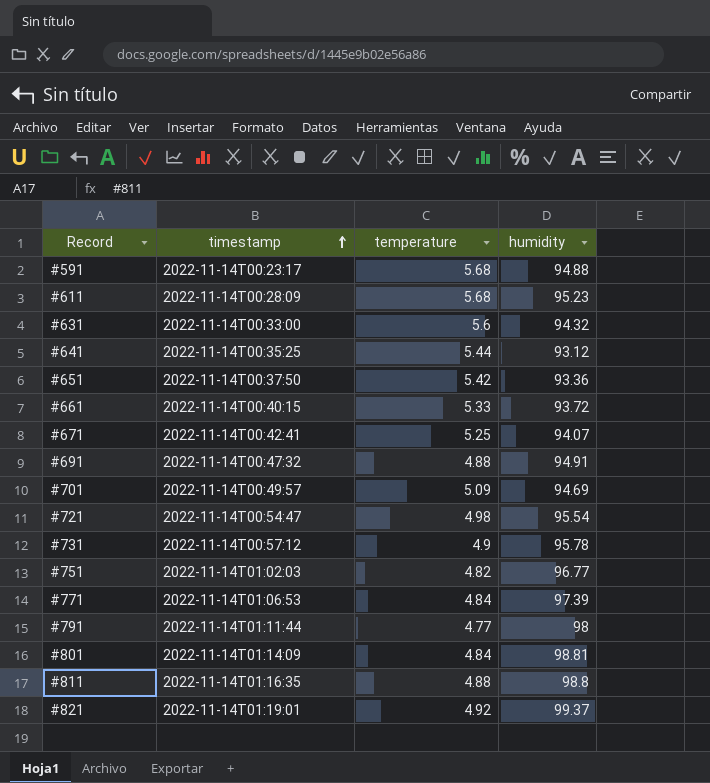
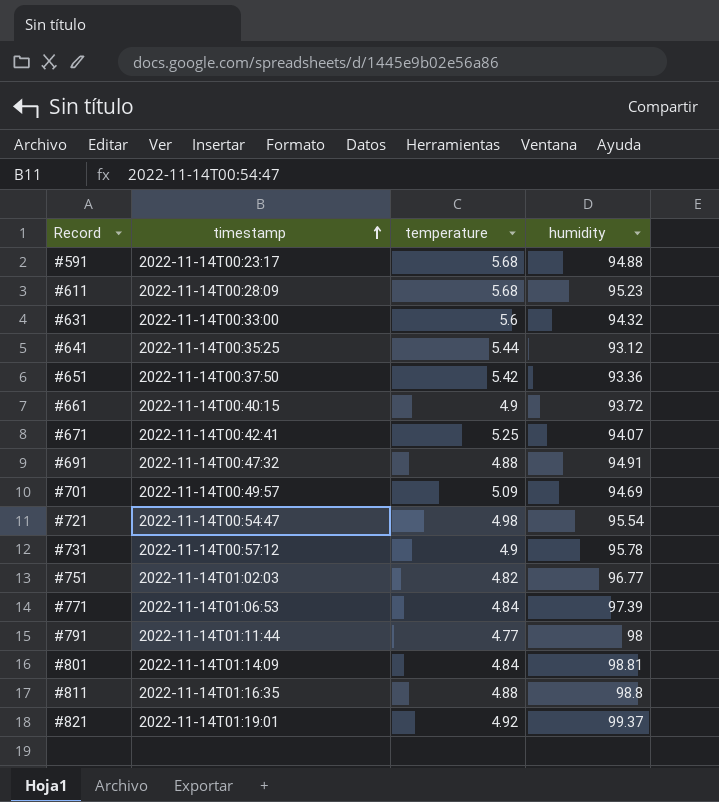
#661 | temperature: 5.33 -> 4.9

